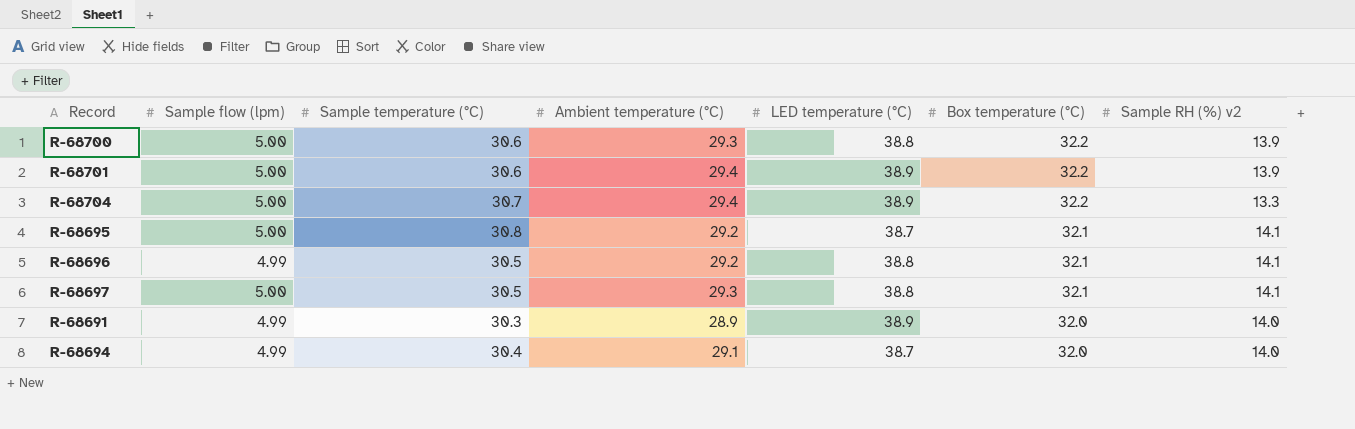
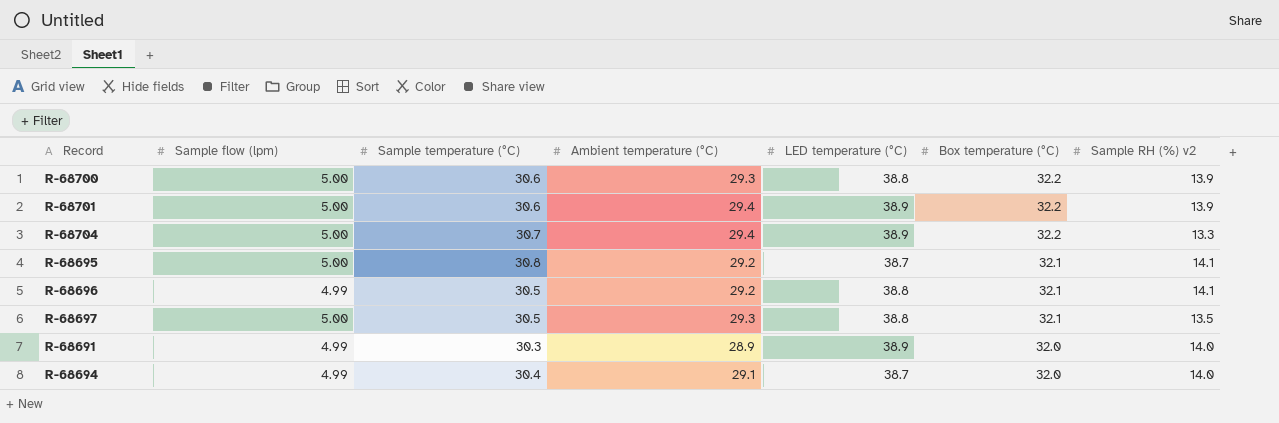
R-68697 | Sample RH (%) v2: 14.1 -> 13.5

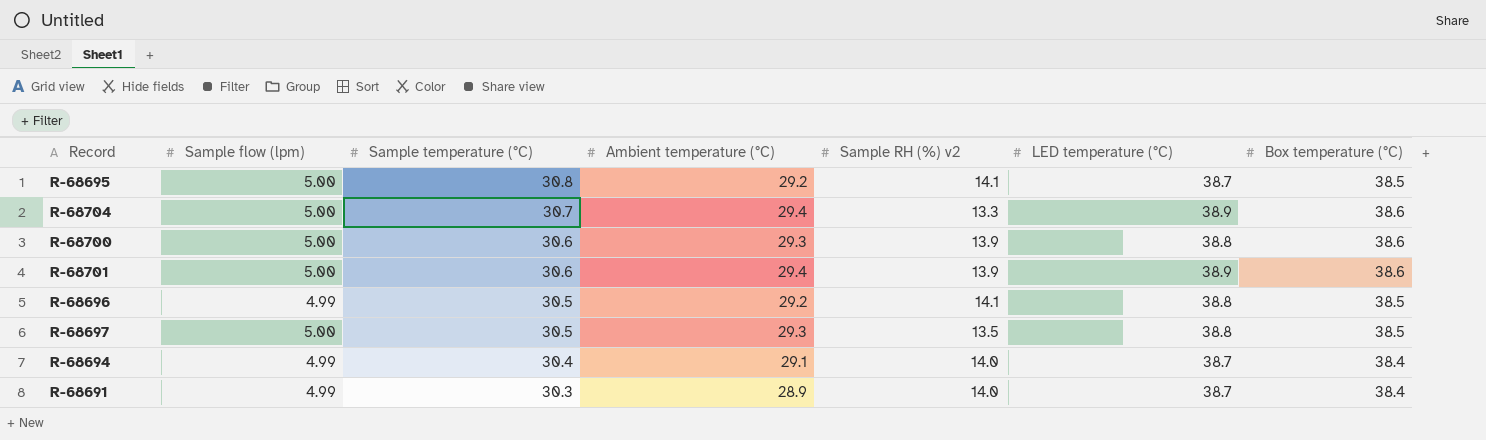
row order: Box temperature (°C) descending -> Sample temperature (°C) descending
column Sample RH (%) v2 | position: 7 -> 5
R-68695 | Box temperature (°C): 32.1 -> 38.5
R-68704 | Box temperature (°C): 32.2 -> 38.6
R-68700 | Box temperature (°C): 32.2 -> 38.6
R-68701 | Box temperature (°C): 32.2 -> 38.6
R-68696 | Box temperature (°C): 32.1 -> 38.5
R-68697 | Box temperature (°C): 32.1 -> 38.5
R-68694 | Box temperature (°C): 32.0 -> 38.4
R-68691 | LED temperature (°C): 38.9 -> 38.7
R-68691 | Box temperature (°C): 32.0 -> 38.4

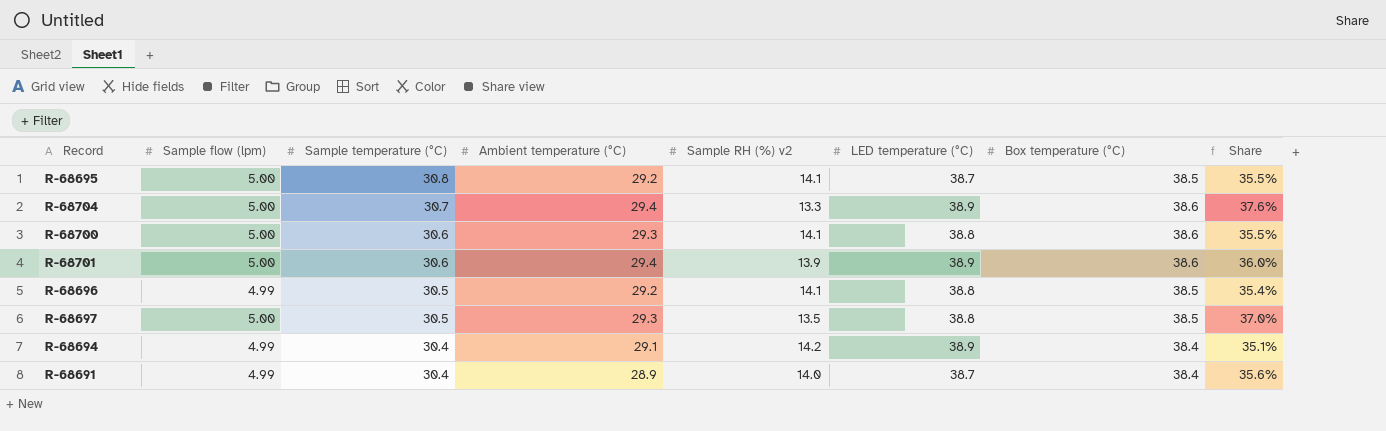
column Share | formula: none -> [Sample flow (lpm)] / [Sample RH (%) v2]
R-68700 | Sample RH (%) v2: 13.9 -> 14.1
R-68694 | Sample RH (%) v2: 14.0 -> 14.2
R-68694 | LED temperature (°C): 38.7 -> 38.9
R-68691 | Sample temperature (°C): 30.3 -> 30.4

